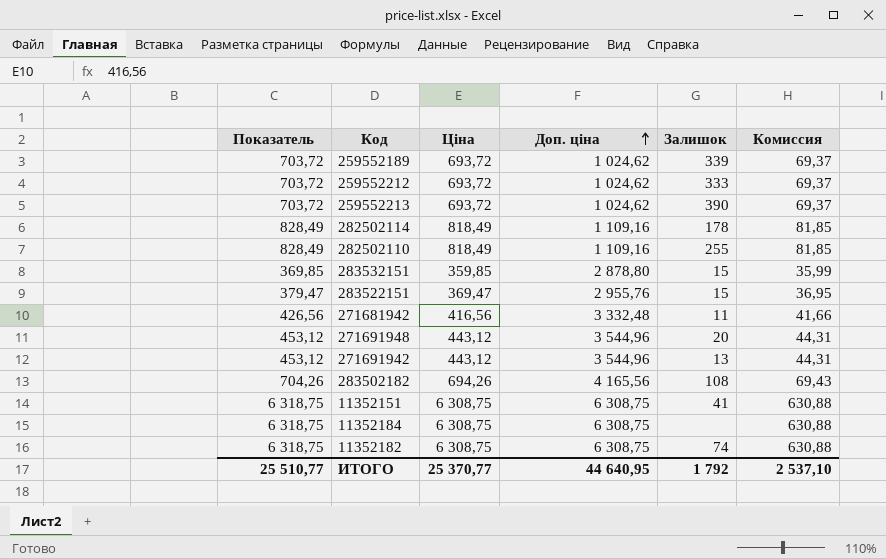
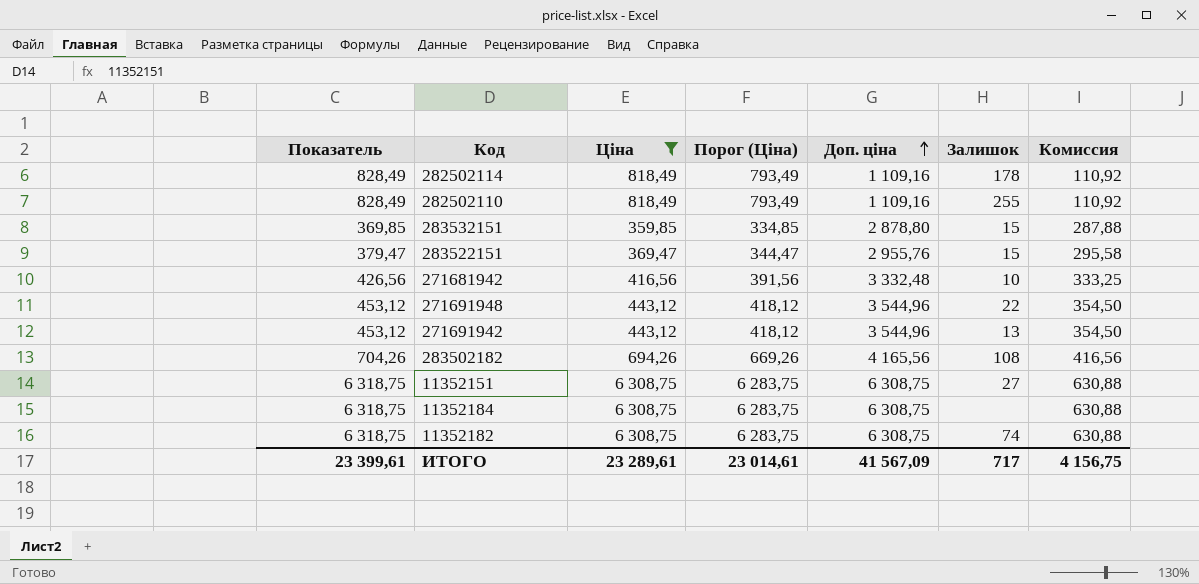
filter: none -> Ціна != 693,72
column Порог (Ціна) | formula: none -> [Ціна] - 25
column Комиссия | formula: [Ціна] * 0,1 -> [Доп. ціна] * 0,1
271681942 | Залишок: 11 -> 10
271691948 | Залишок: 20 -> 22
11352151 | Залишок: 41 -> 27
ИТОГО | Показатель: 25 510,77 -> 23 399,61
ИТОГО | Ціна: 25 370,77 -> 23 289,61
ИТОГО | Доп. ціна: 44 640,95 -> 41 567,09
ИТОГО | Залишок: 1 792 -> 717
ИТОГО | Комиссия: 2 537,10 -> 4 156,75

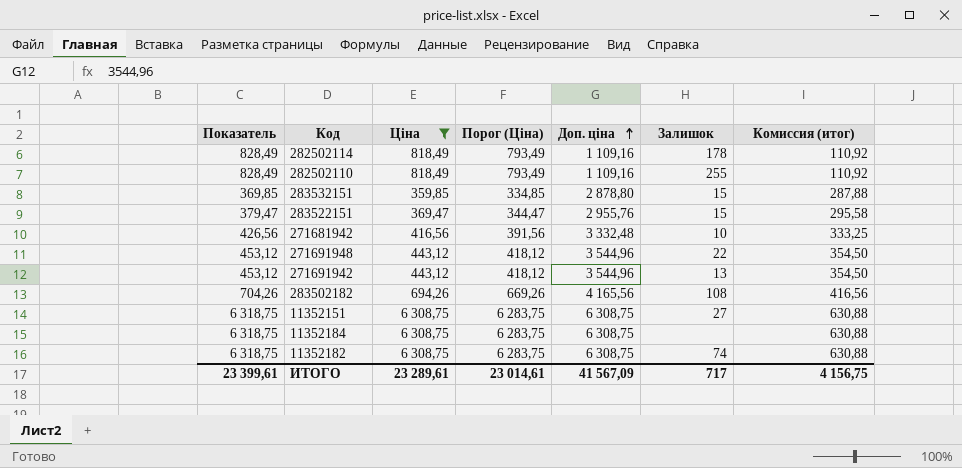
column name: Комиссия -> Комиссия (итог)

